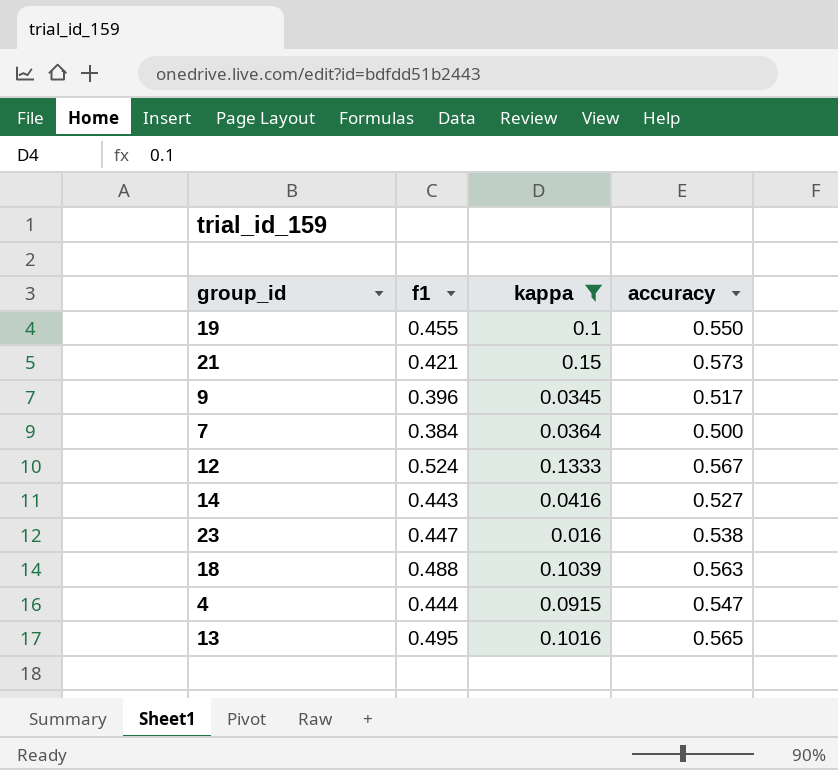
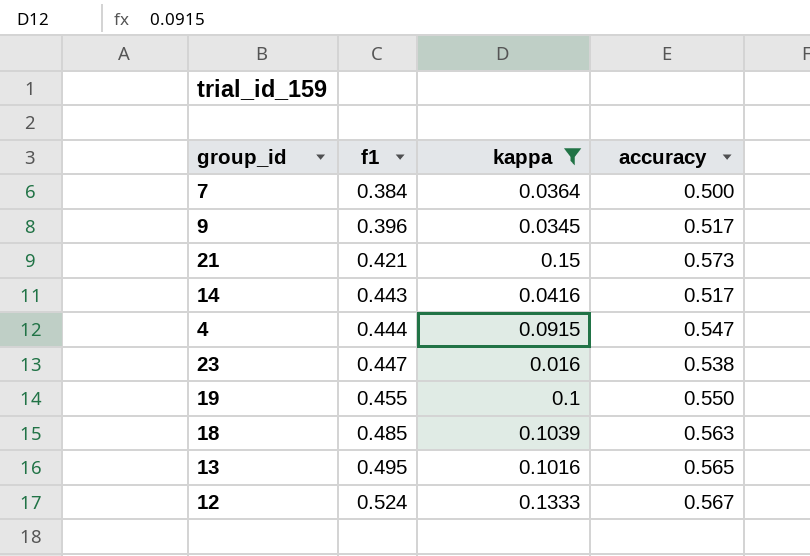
row order: none -> f1 ascending
14 | accuracy: 0.527 -> 0.517
18 | f1: 0.488 -> 0.485

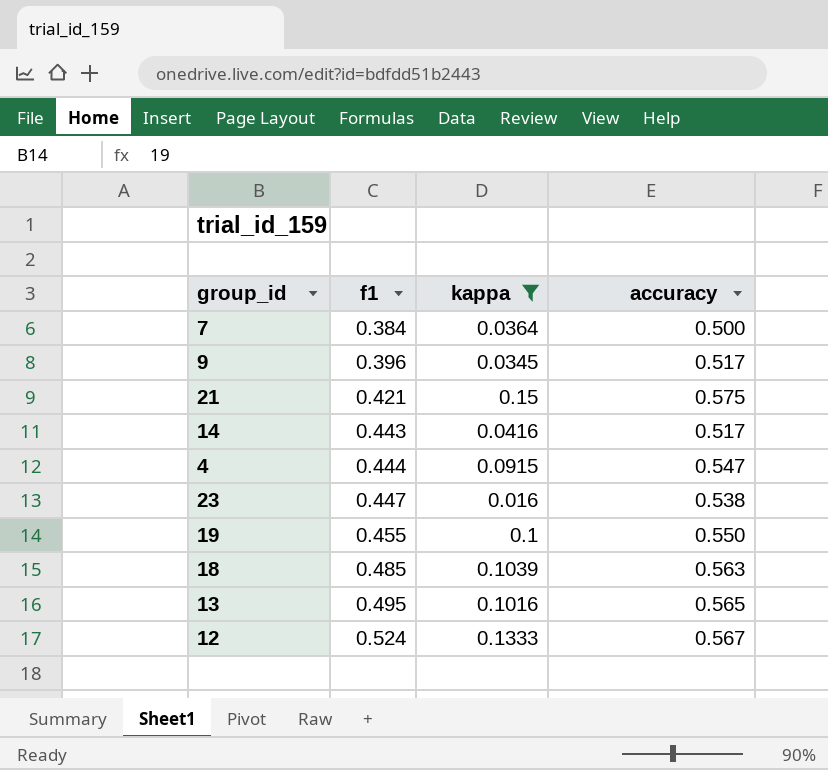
21 | accuracy: 0.573 -> 0.575

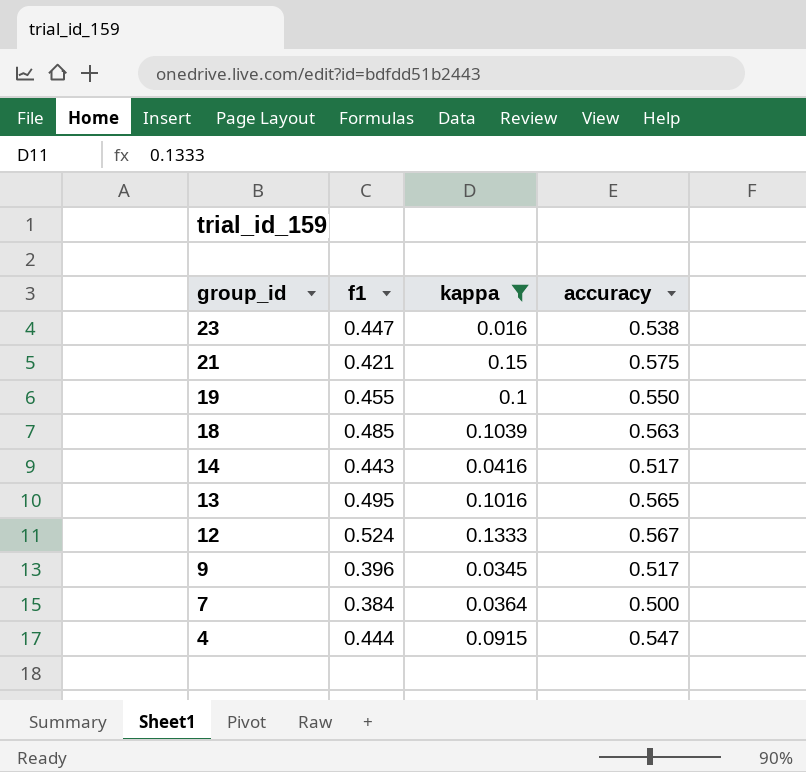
row order: f1 ascending -> group_id descending

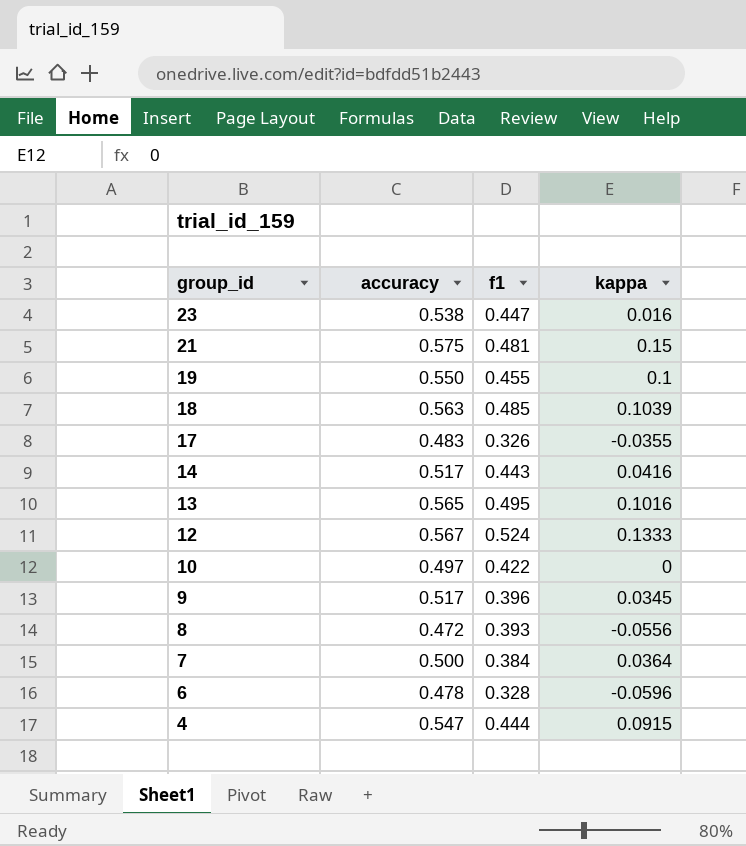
filter: kappa >= 0.016 -> none
column accuracy | position: 4 -> 2
21 | f1: 0.421 -> 0.481

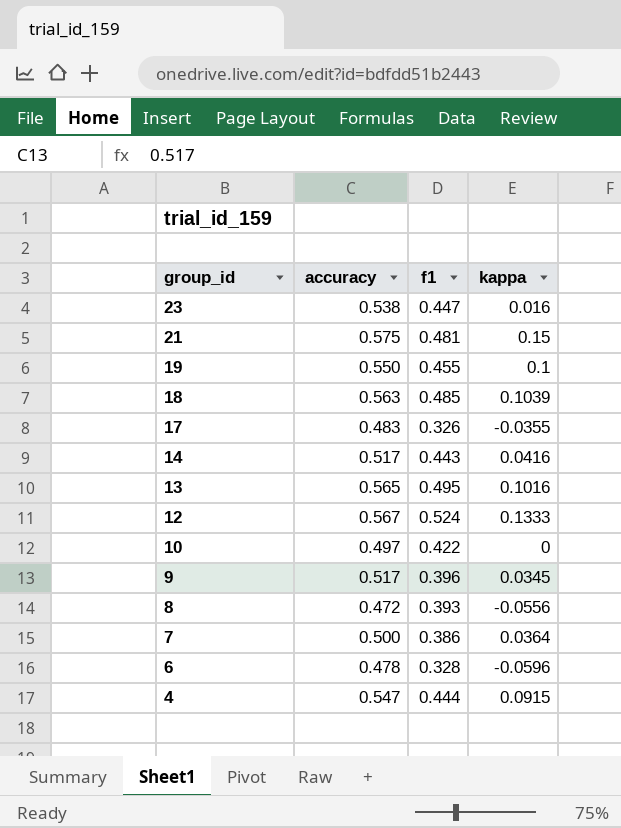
7 | f1: 0.384 -> 0.386

